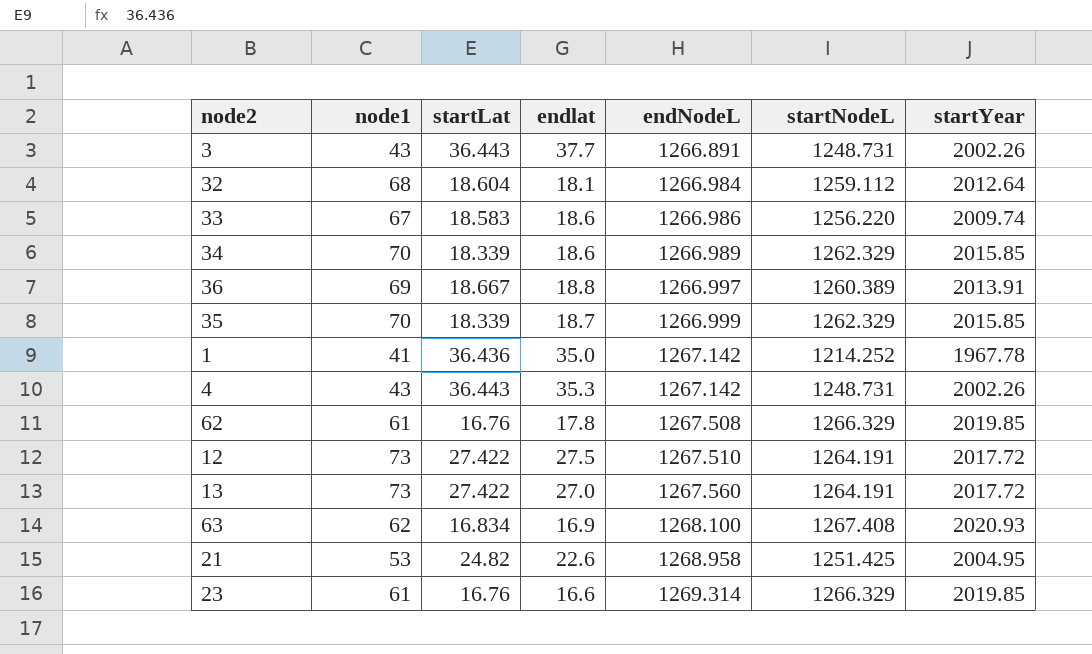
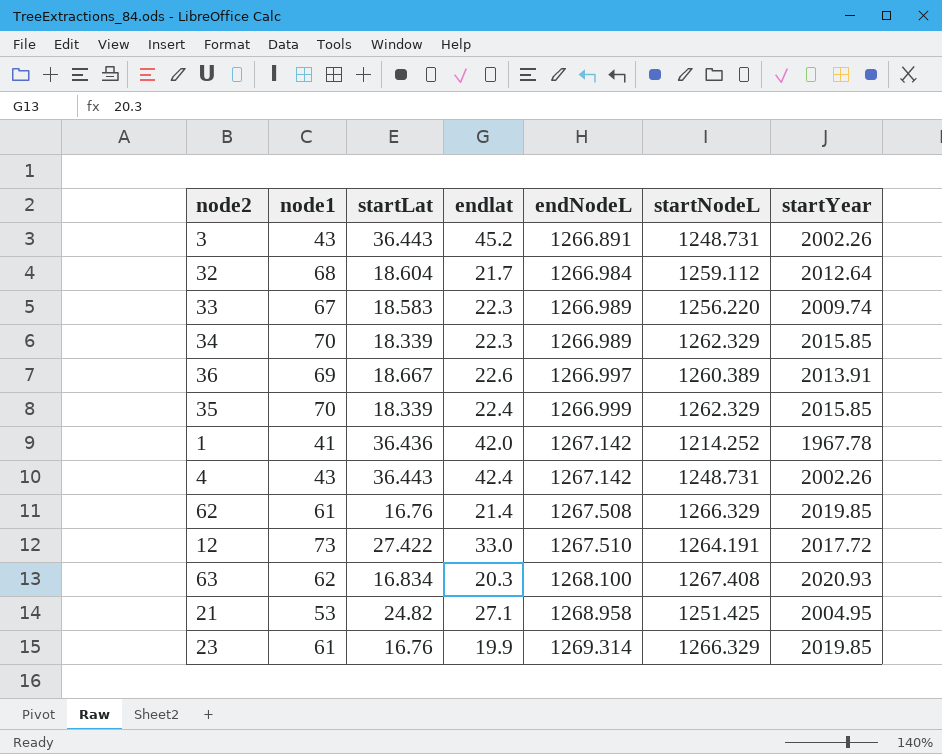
row 13: 73 | 27.422 | 27.0 | 1267.560 | 1264.191 | 2017.72 -> none
3 | endlat: 37.7 -> 45.2
32 | endlat: 18.1 -> 21.7
33 | endlat: 18.6 -> 22.3
33 | endNodeL: 1266.986 -> 1266.989
34 | endlat: 18.6 -> 22.3
36 | endlat: 18.8 -> 22.6
35 | endlat: 18.7 -> 22.4
1 | endlat: 35.0 -> 42.0
4 | endlat: 35.3 -> 42.4
62 | endlat: 17.8 -> 21.4
12 | endlat: 27.5 -> 33.0
63 | endlat: 16.9 -> 20.3
21 | endlat: 22.6 -> 27.1
23 | endlat: 16.6 -> 19.9

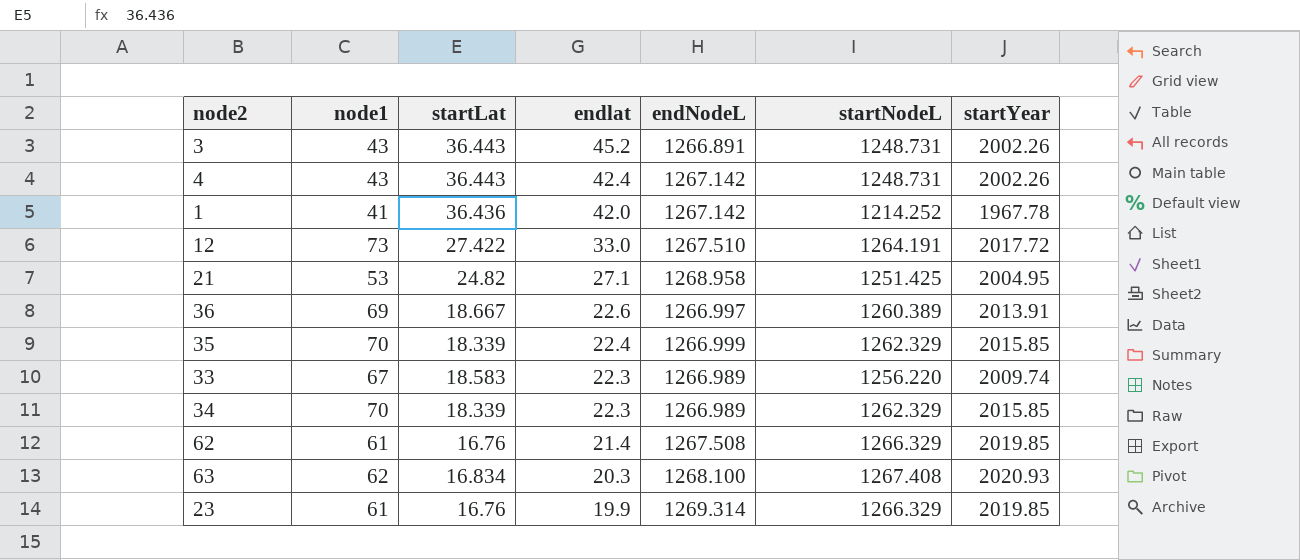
row order: endNodeL ascending -> endlat descending
row 32: 68 | 18.604 | 21.7 | 1266.984 | 1259.112 | 2012.64 -> none

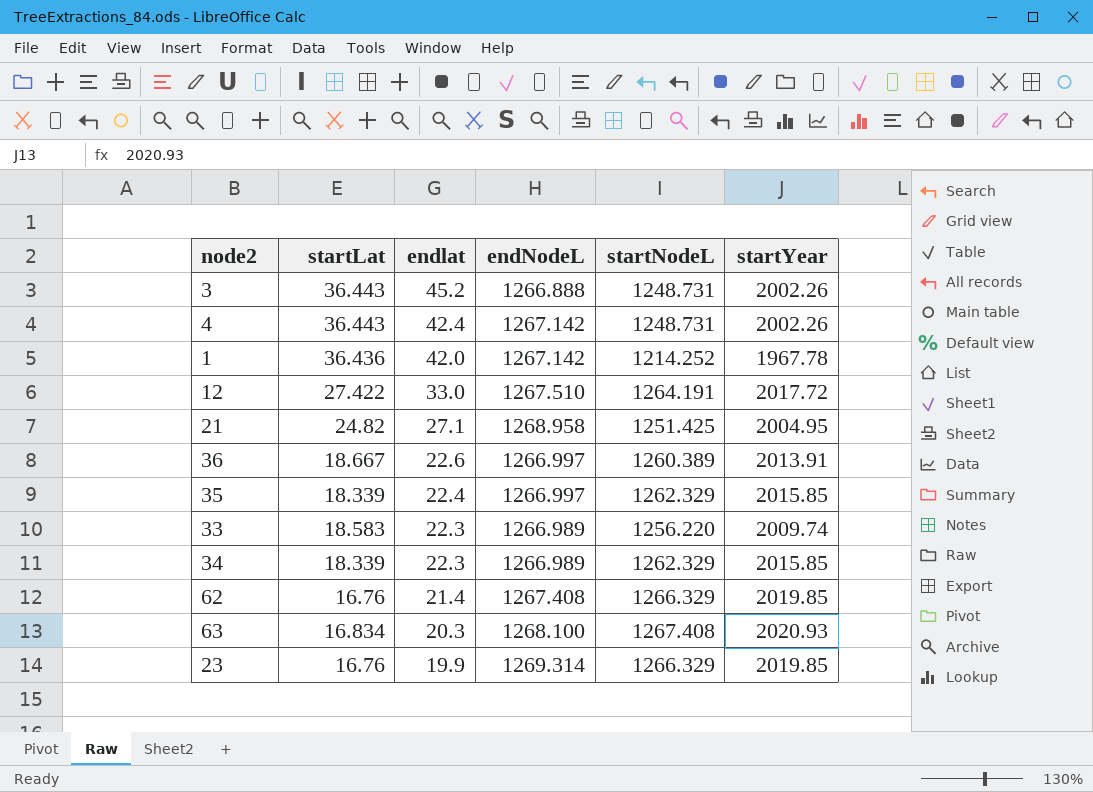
column node1 | position: 2 -> none
3 | endNodeL: 1266.891 -> 1266.888
35 | endNodeL: 1266.999 -> 1266.997
62 | endNodeL: 1267.508 -> 1267.408

